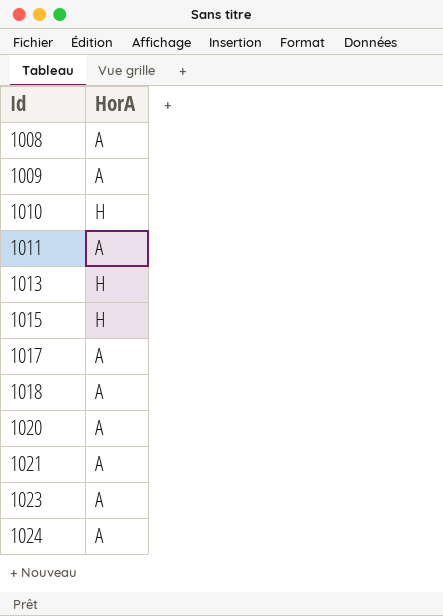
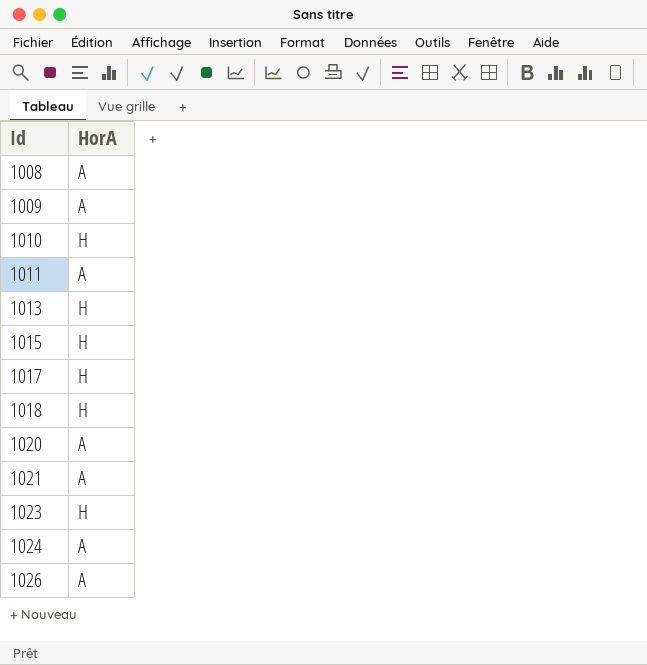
1017 | HorA: A -> H
1018 | HorA: A -> H
1023 | HorA: A -> H
row 1026: none -> A

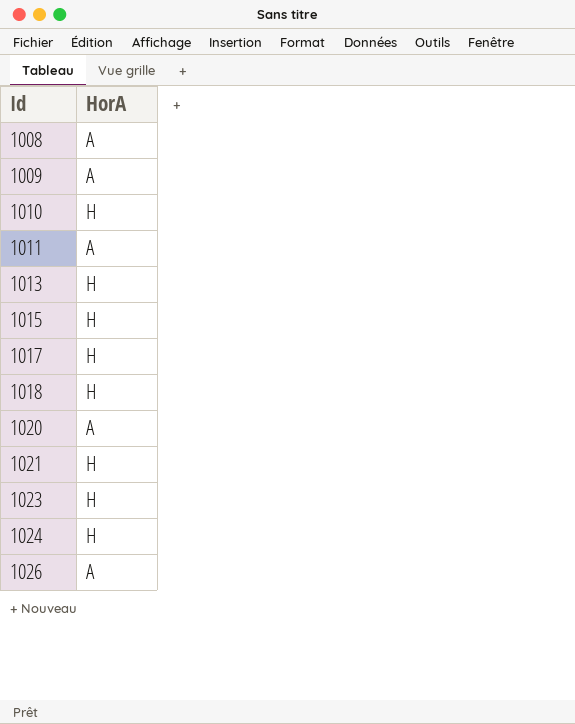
1021 | HorA: A -> H
1024 | HorA: A -> H

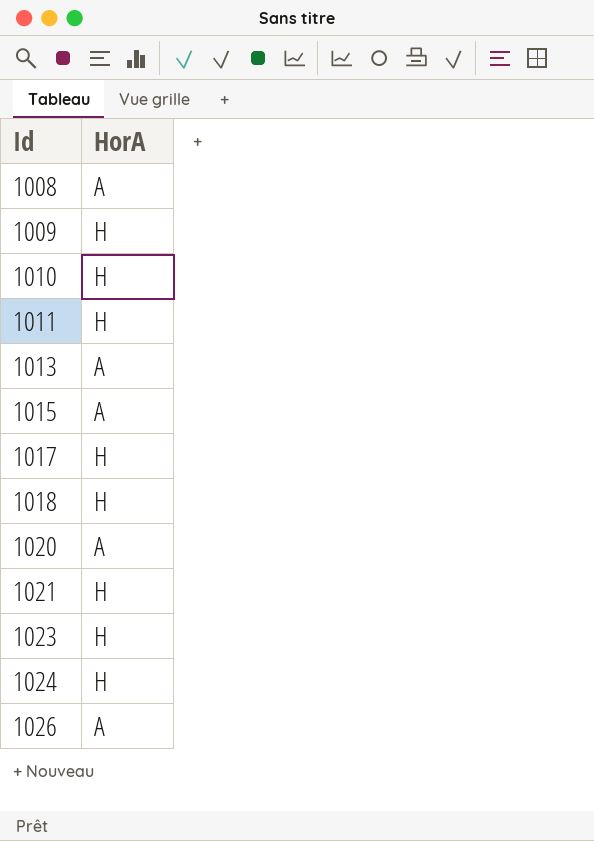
1009 | HorA: A -> H
1011 | HorA: A -> H
1013 | HorA: H -> A
1015 | HorA: H -> A

